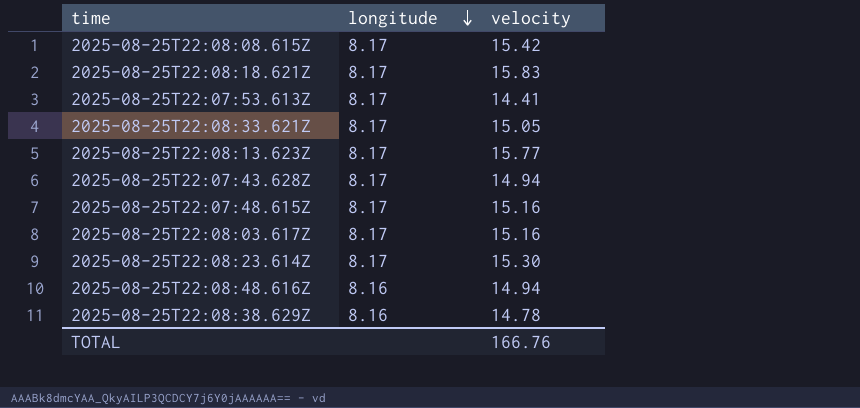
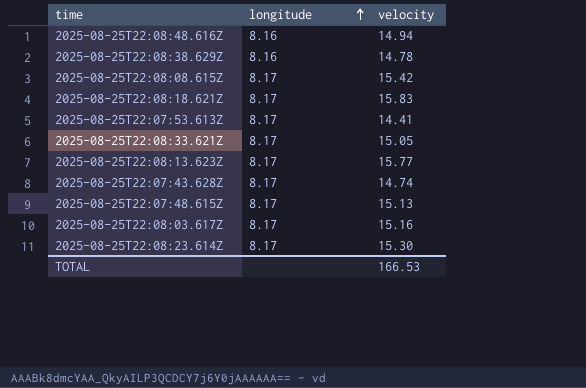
row order: longitude descending -> longitude ascending
2025-08-25T22:07:43.628Z | velocity: 14.94 -> 14.74
2025-08-25T22:07:48.615Z | velocity: 15.16 -> 15.13
TOTAL | velocity: 166.76 -> 166.53

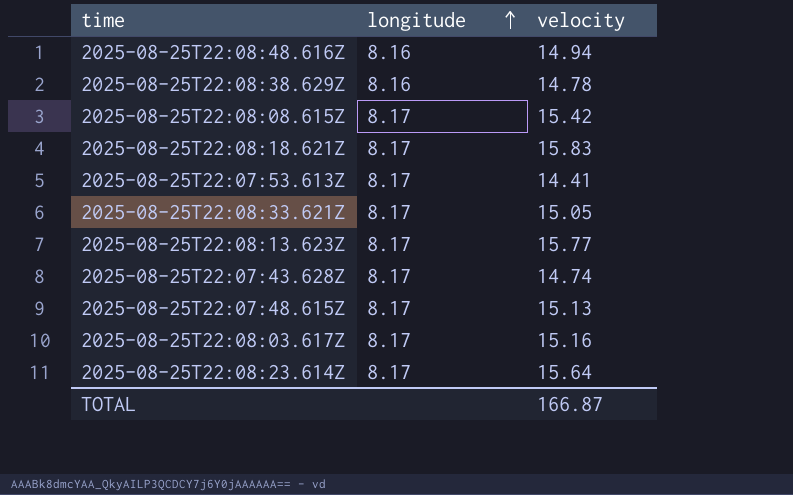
2025-08-25T22:08:23.614Z | velocity: 15.30 -> 15.64
TOTAL | velocity: 166.53 -> 166.87

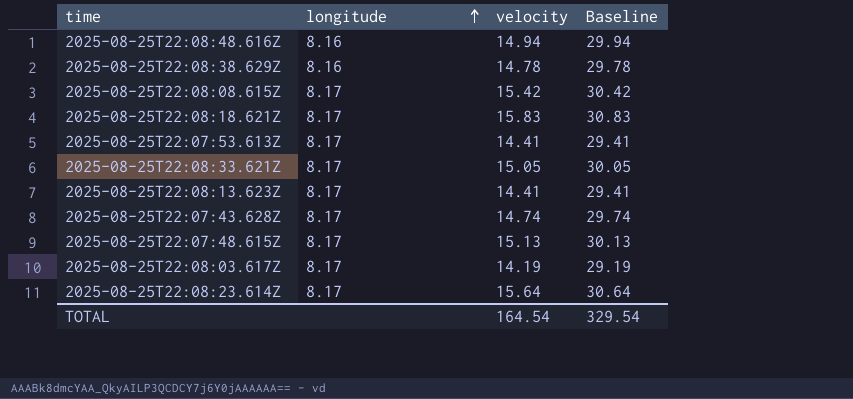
column Baseline | formula: none -> [velocity] + 15
2025-08-25T22:08:13.623Z | velocity: 15.77 -> 14.41
2025-08-25T22:08:03.617Z | velocity: 15.16 -> 14.19
TOTAL | velocity: 166.87 -> 164.54

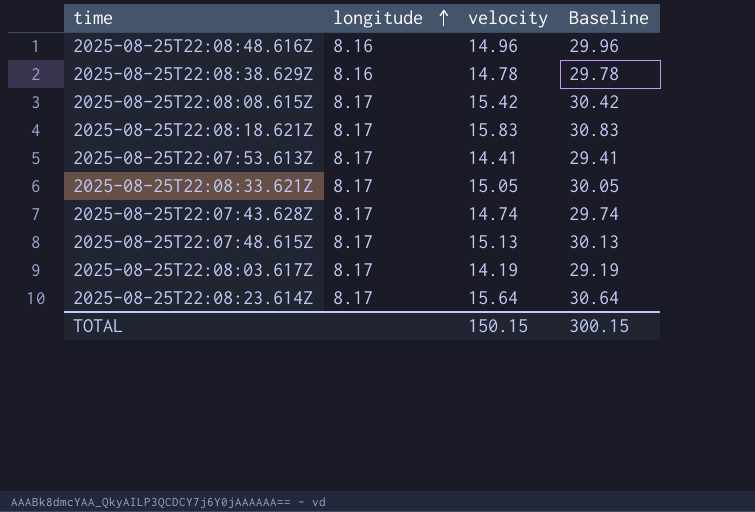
row 2025-08-25T22:08:13.623Z: 8.17 | 14.41 | 29.41 -> none
2025-08-25T22:08:48.616Z | velocity: 14.94 -> 14.96
2025-08-25T22:08:48.616Z | Baseline: 29.94 -> 29.96
TOTAL | velocity: 164.54 -> 150.15
TOTAL | Baseline: 329.54 -> 300.15

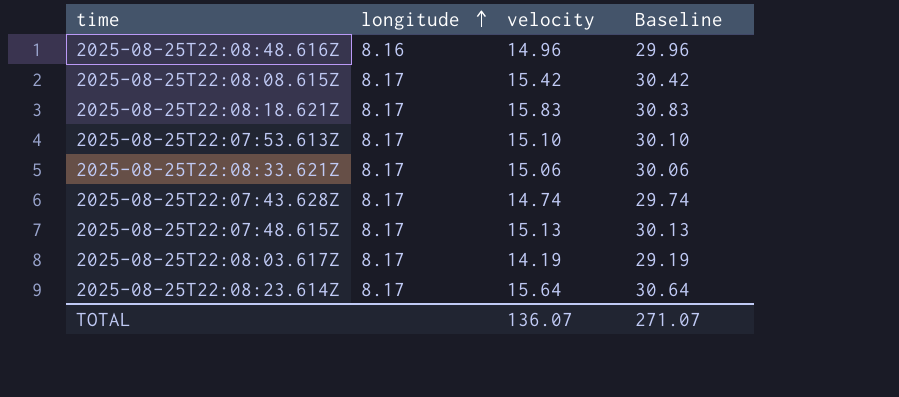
row 2025-08-25T22:08:38.629Z: 8.16 | 14.78 | 29.78 -> none
2025-08-25T22:07:53.613Z | velocity: 14.41 -> 15.10
2025-08-25T22:07:53.613Z | Baseline: 29.41 -> 30.10
2025-08-25T22:08:33.621Z | velocity: 15.05 -> 15.06
2025-08-25T22:08:33.621Z | Baseline: 30.05 -> 30.06
TOTAL | velocity: 150.15 -> 136.07
TOTAL | Baseline: 300.15 -> 271.07

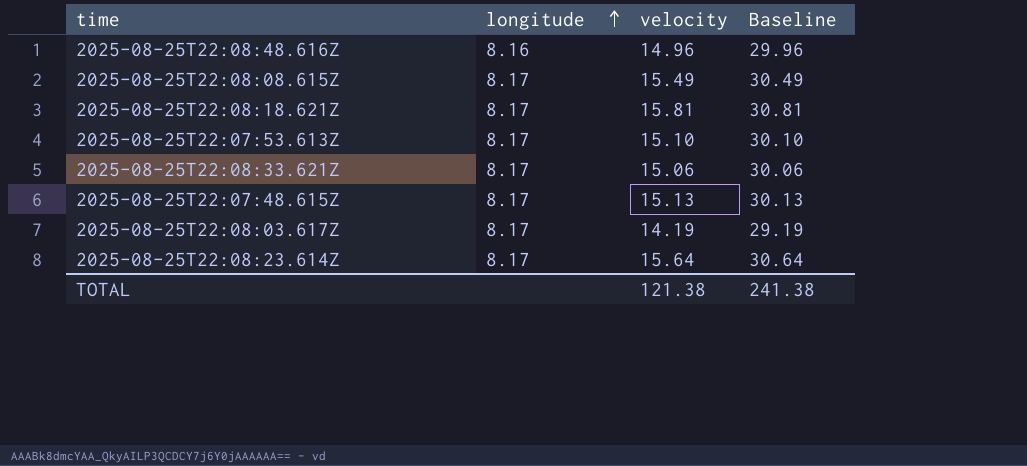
row 2025-08-25T22:07:43.628Z: 8.17 | 14.74 | 29.74 -> none
2025-08-25T22:08:08.615Z | velocity: 15.42 -> 15.49
2025-08-25T22:08:08.615Z | Baseline: 30.42 -> 30.49
2025-08-25T22:08:18.621Z | velocity: 15.83 -> 15.81
2025-08-25T22:08:18.621Z | Baseline: 30.83 -> 30.81
TOTAL | velocity: 136.07 -> 121.38
TOTAL | Baseline: 271.07 -> 241.38

